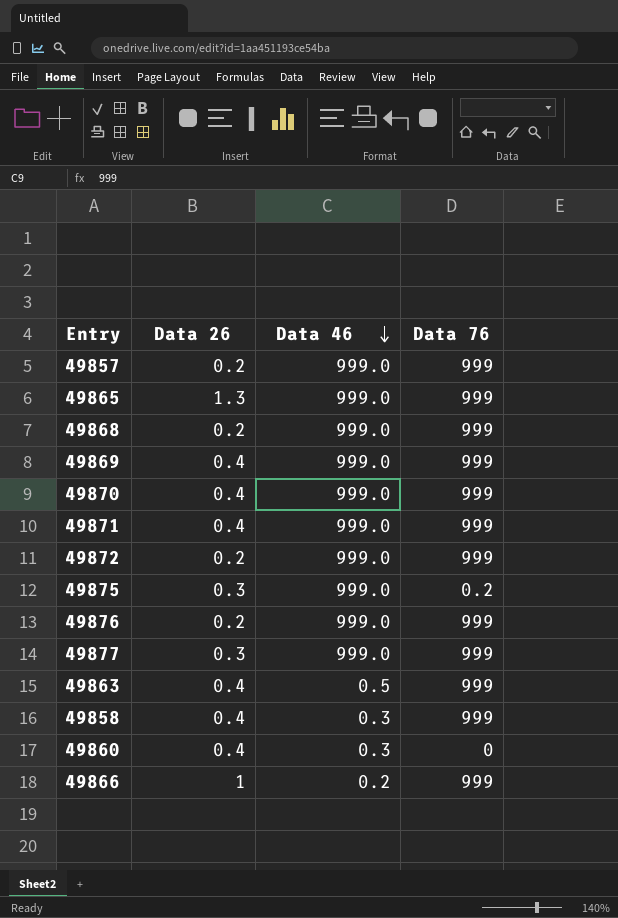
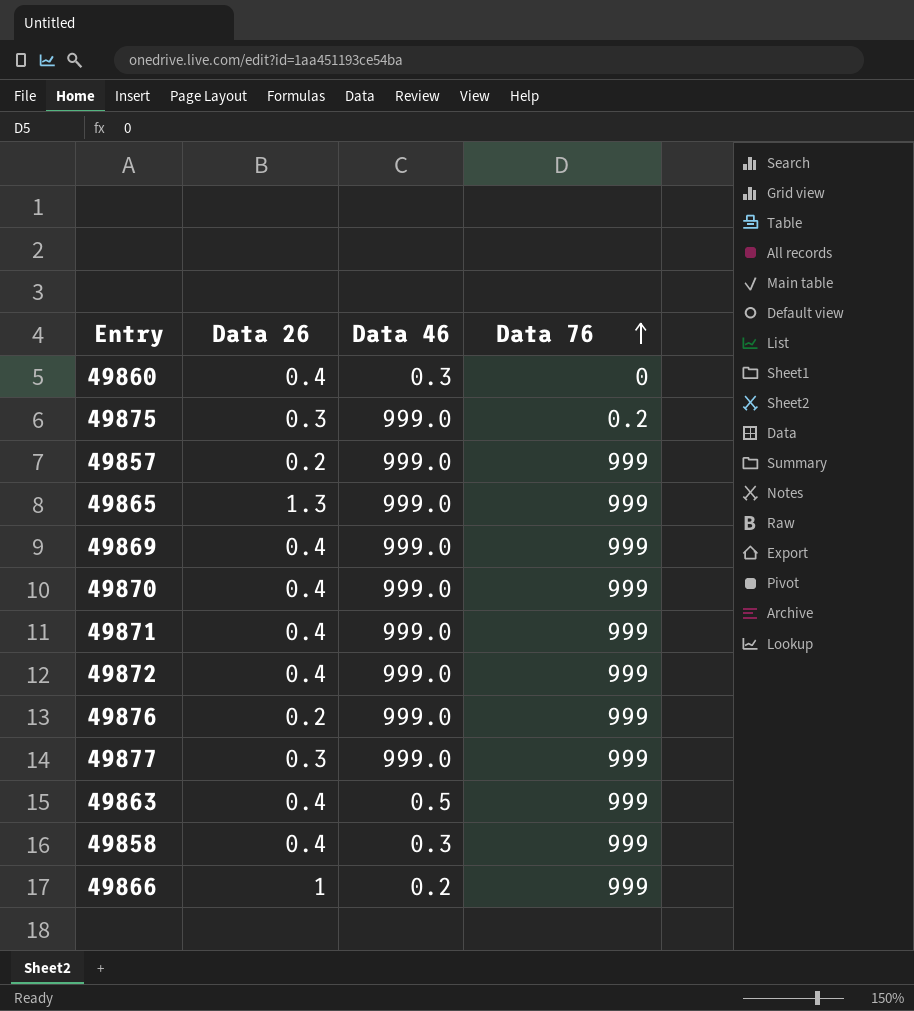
row order: Data 46 descending -> Data 76 ascending
row 49868: 0.2 | 999.0 | 999 -> none
49872 | Data 26: 0.2 -> 0.4

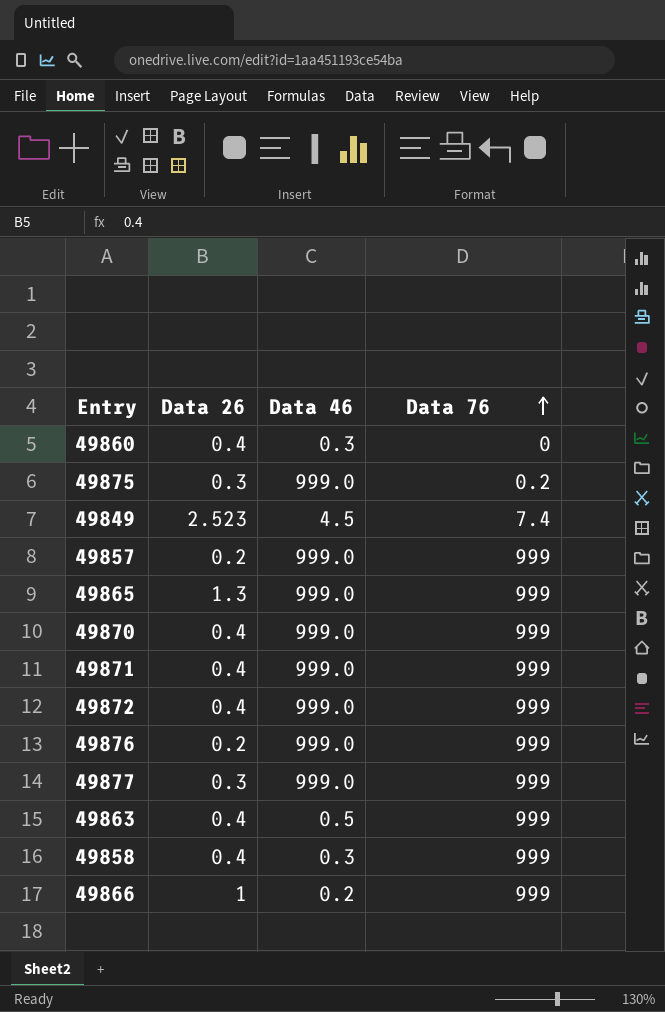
row 49869: 0.4 | 999.0 | 999 -> none
row 49849: none -> 2.523 | 4.5 | 7.4

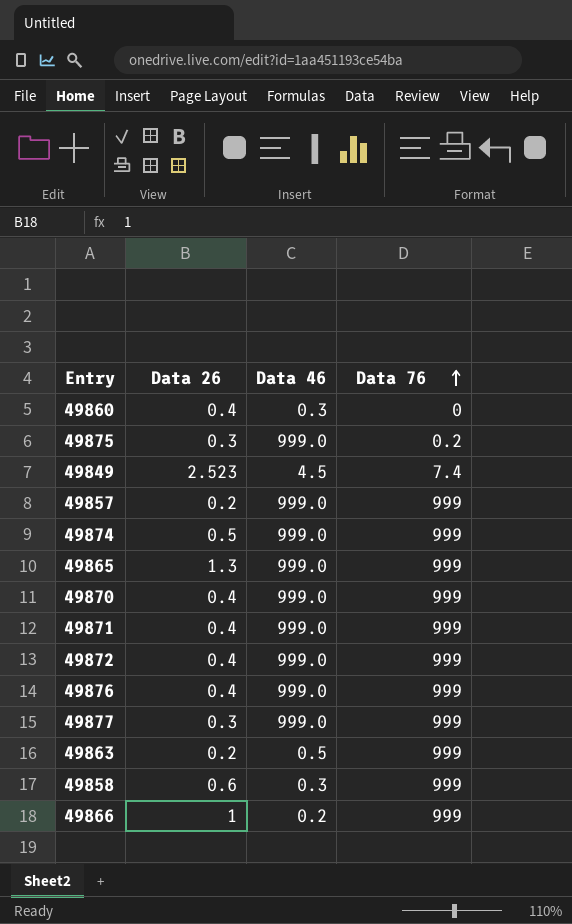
row 49874: none -> 0.5 | 999.0 | 999
49876 | Data 26: 0.2 -> 0.4
49863 | Data 26: 0.4 -> 0.2
49858 | Data 26: 0.4 -> 0.6

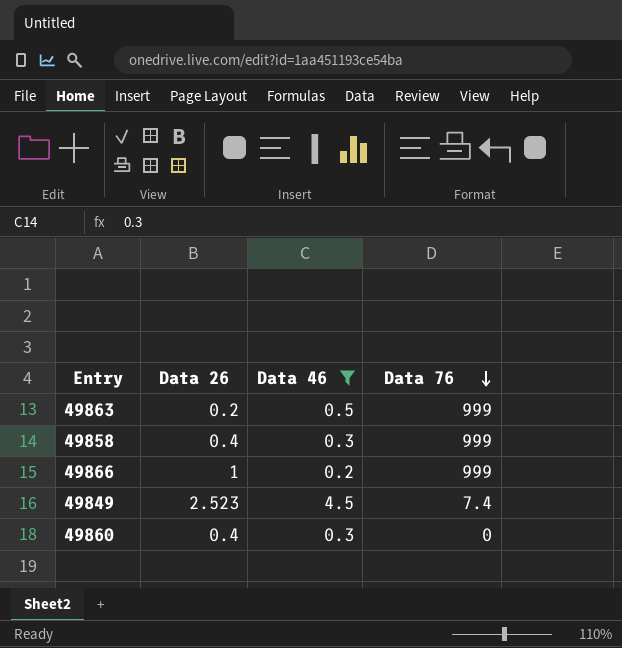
filter: none -> Data 46 != 999.0
row order: Data 76 ascending -> Data 76 descending
49858 | Data 26: 0.6 -> 0.4

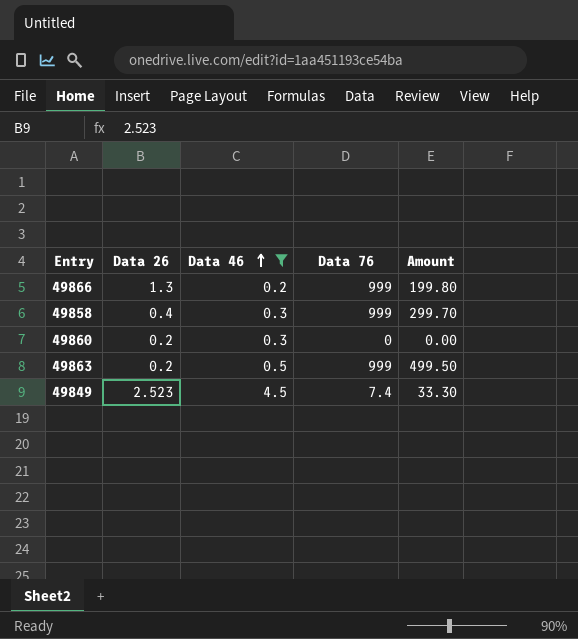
row order: Data 76 descending -> Data 46 ascending
column Amount | formula: none -> [Data 46] * [Data 76]
49866 | Data 26: 1 -> 1.3
49860 | Data 26: 0.4 -> 0.2

